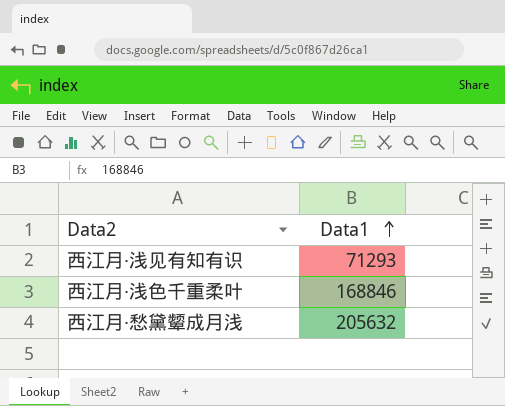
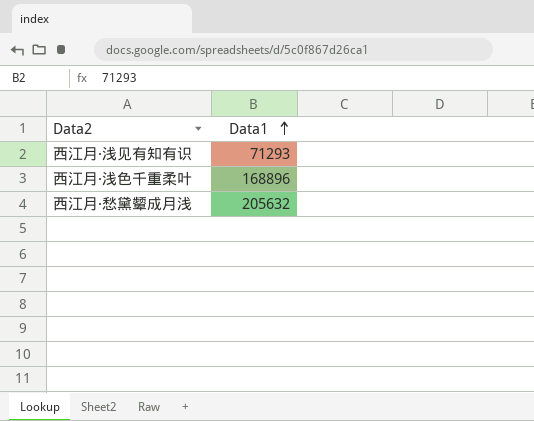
西江月·浅色千重柔叶 | Data1: 168846 -> 168896

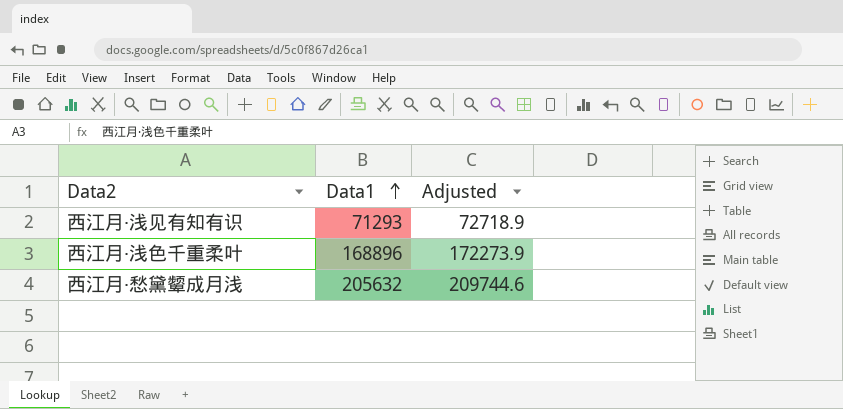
column Adjusted | formula: none -> [Data1] * 1.02

